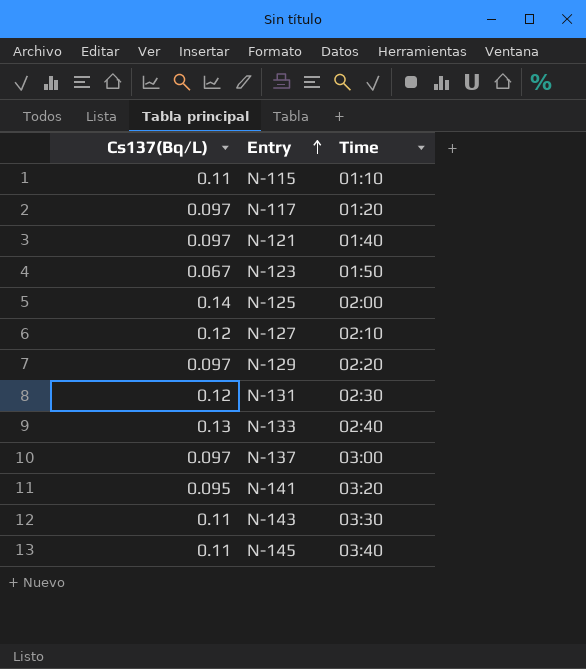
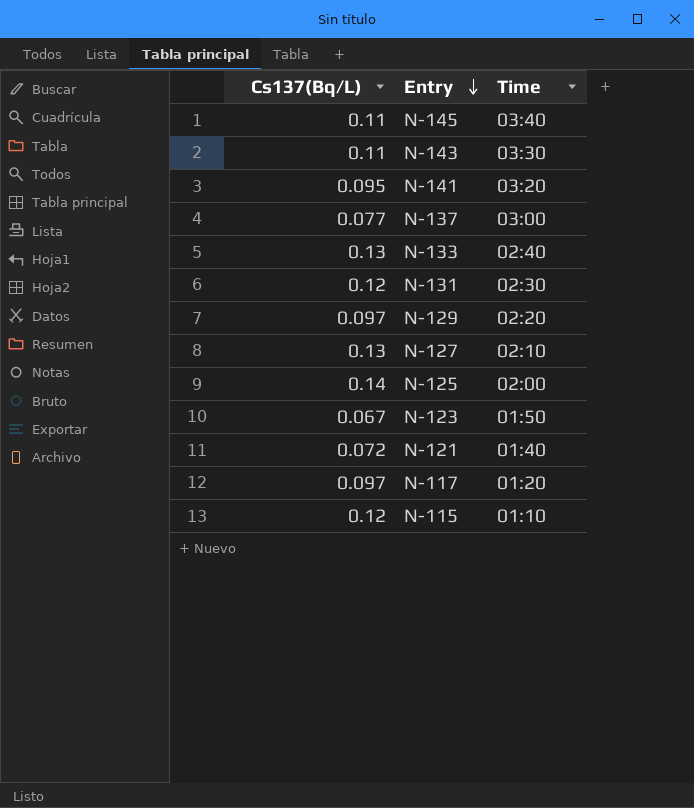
row order: Entry ascending -> Entry descending
N-137 | Cs137(Bq/L): 0.097 -> 0.077
N-127 | Cs137(Bq/L): 0.12 -> 0.13
N-121 | Cs137(Bq/L): 0.097 -> 0.072
N-115 | Cs137(Bq/L): 0.11 -> 0.12

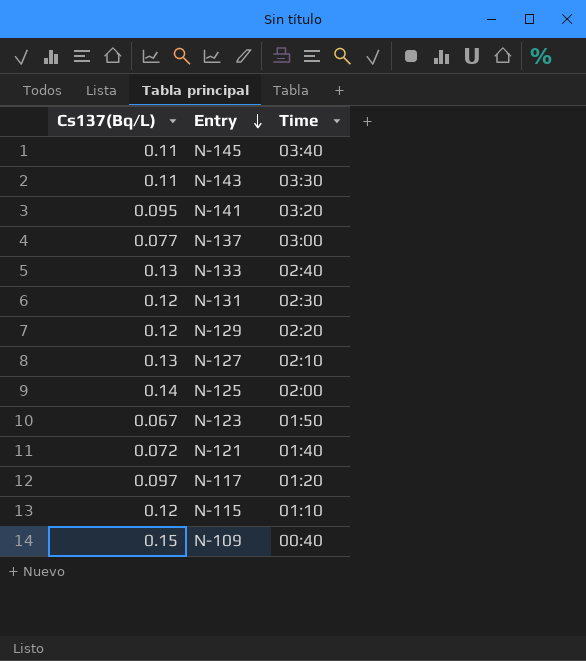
N-129 | Cs137(Bq/L): 0.097 -> 0.12
row N-109: none -> 0.15 | 00:40

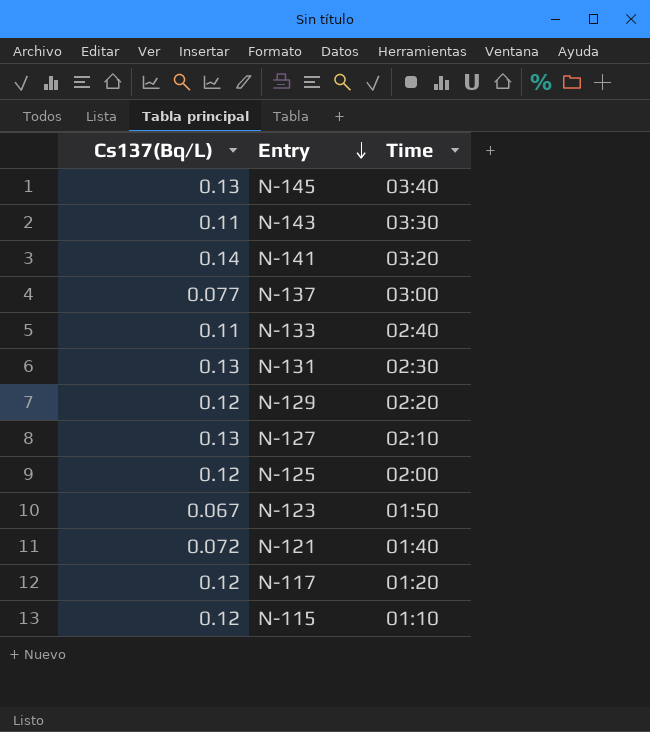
row N-109: 0.15 | 00:40 -> none
N-145 | Cs137(Bq/L): 0.11 -> 0.13
N-141 | Cs137(Bq/L): 0.095 -> 0.14
N-133 | Cs137(Bq/L): 0.13 -> 0.11
N-131 | Cs137(Bq/L): 0.12 -> 0.13
N-125 | Cs137(Bq/L): 0.14 -> 0.12
N-117 | Cs137(Bq/L): 0.097 -> 0.12

